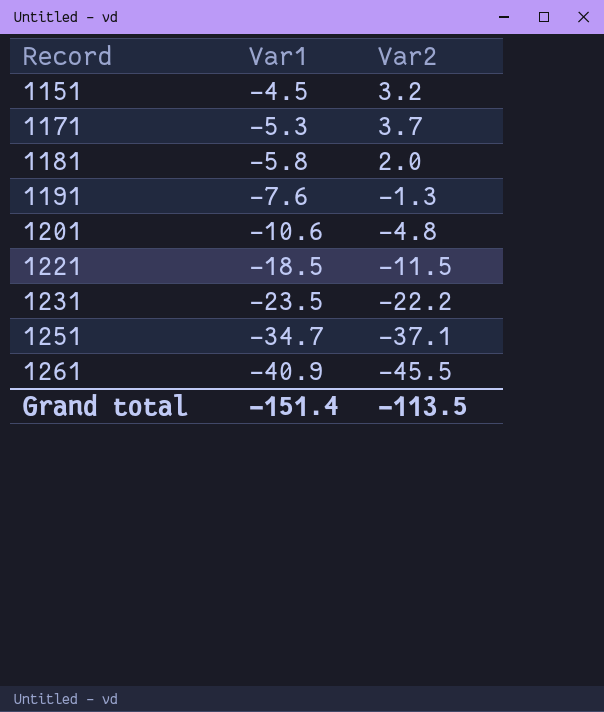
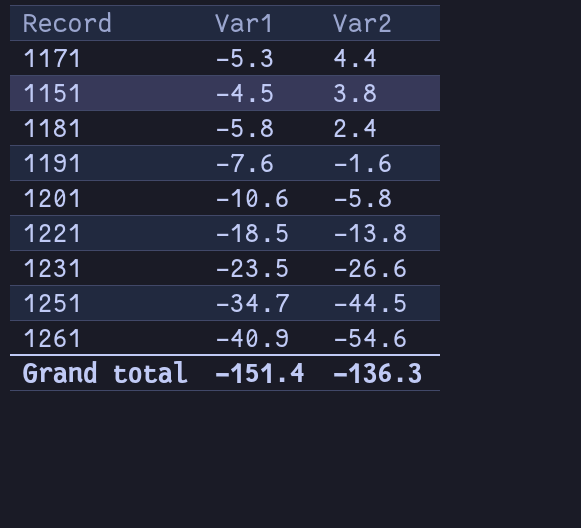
row order: Record ascending -> Var2 descending
1171 | Var2: 3.7 -> 4.4
1151 | Var2: 3.2 -> 3.8
1181 | Var2: 2.0 -> 2.4
1191 | Var2: -1.3 -> -1.6
1201 | Var2: -4.8 -> -5.8
1221 | Var2: -11.5 -> -13.8
1231 | Var2: -22.2 -> -26.6
1251 | Var2: -37.1 -> -44.5
1261 | Var2: -45.5 -> -54.6
Grand total | Var2: -113.5 -> -136.3

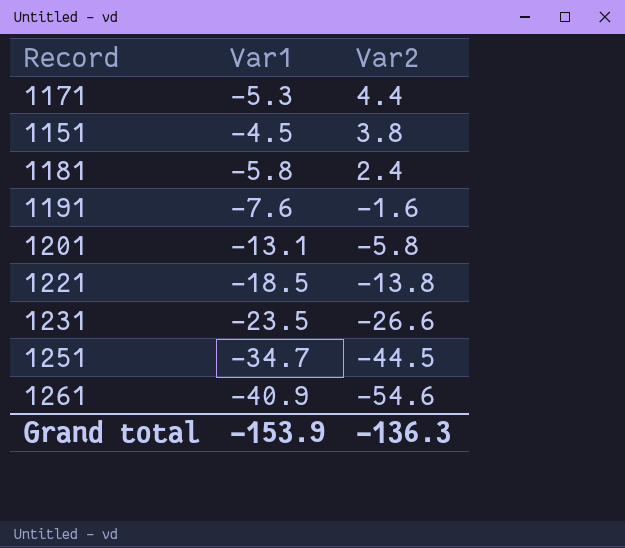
1201 | Var1: -10.6 -> -13.1
Grand total | Var1: -151.4 -> -153.9

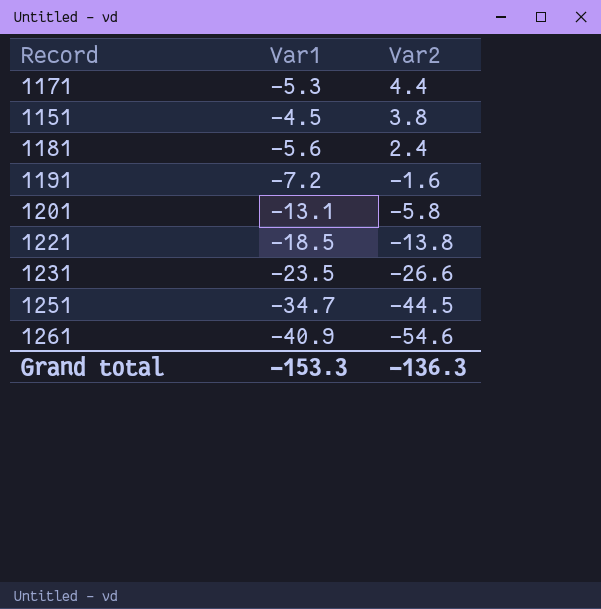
1181 | Var1: -5.8 -> -5.6
1191 | Var1: -7.6 -> -7.2
Grand total | Var1: -153.9 -> -153.3

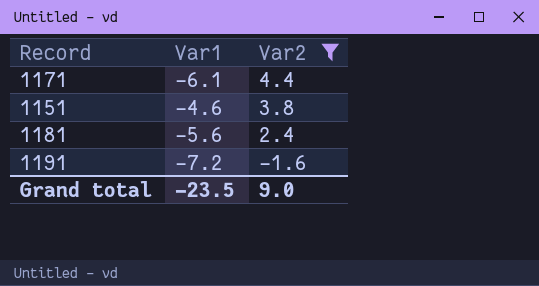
filter: none -> Var2 >= -1.6
1171 | Var1: -5.3 -> -6.1
1151 | Var1: -4.5 -> -4.6
Grand total | Var1: -153.3 -> -23.5
Grand total | Var2: -136.3 -> 9.0

